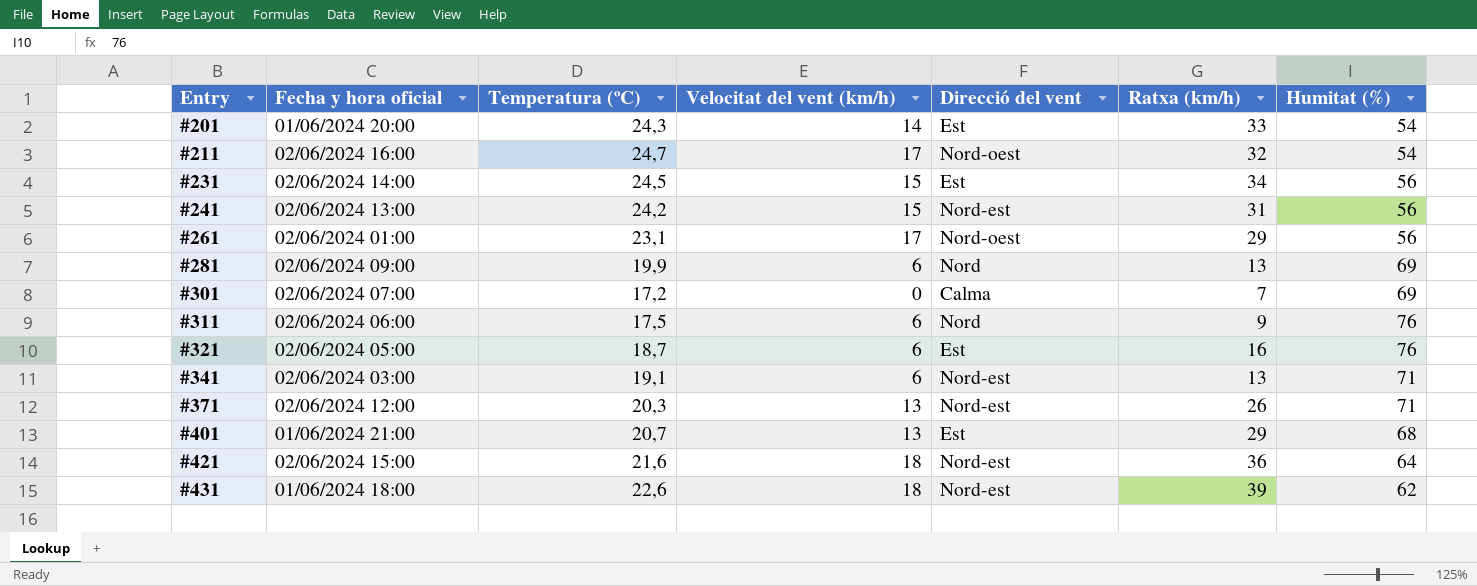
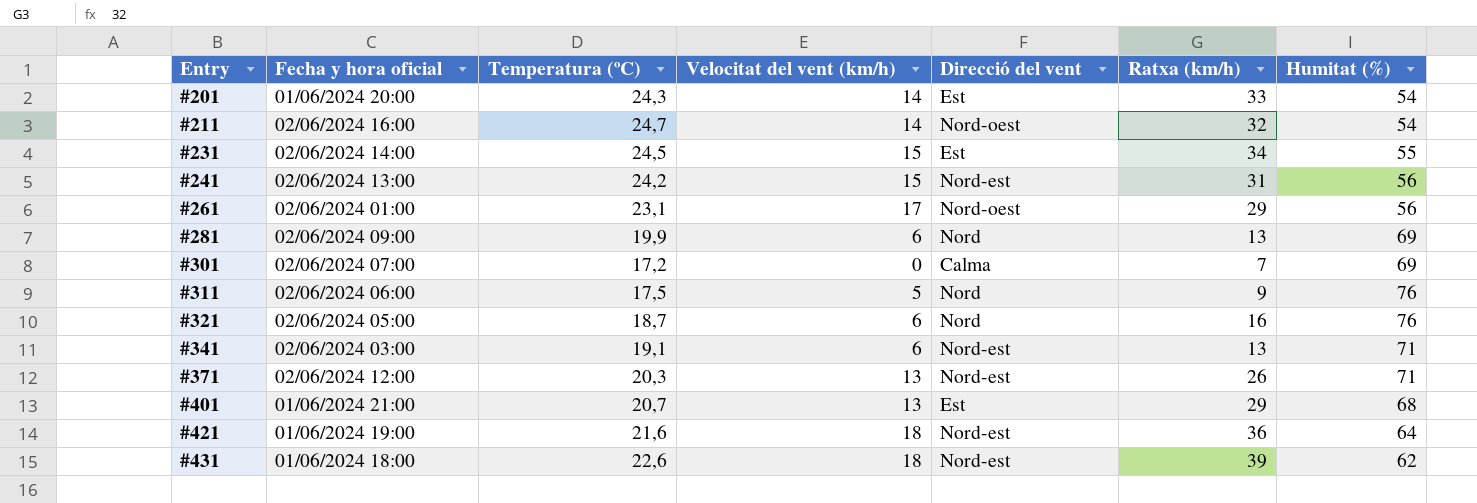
#211 | Velocitat del vent (km/h): 17 -> 14
#231 | Humitat (%): 56 -> 55
#311 | Velocitat del vent (km/h): 6 -> 5
#321 | Direcció del vent: Est -> Nord
#421 | Fecha y hora oficial: 02/06/2024 15:00 -> 01/06/2024 19:00

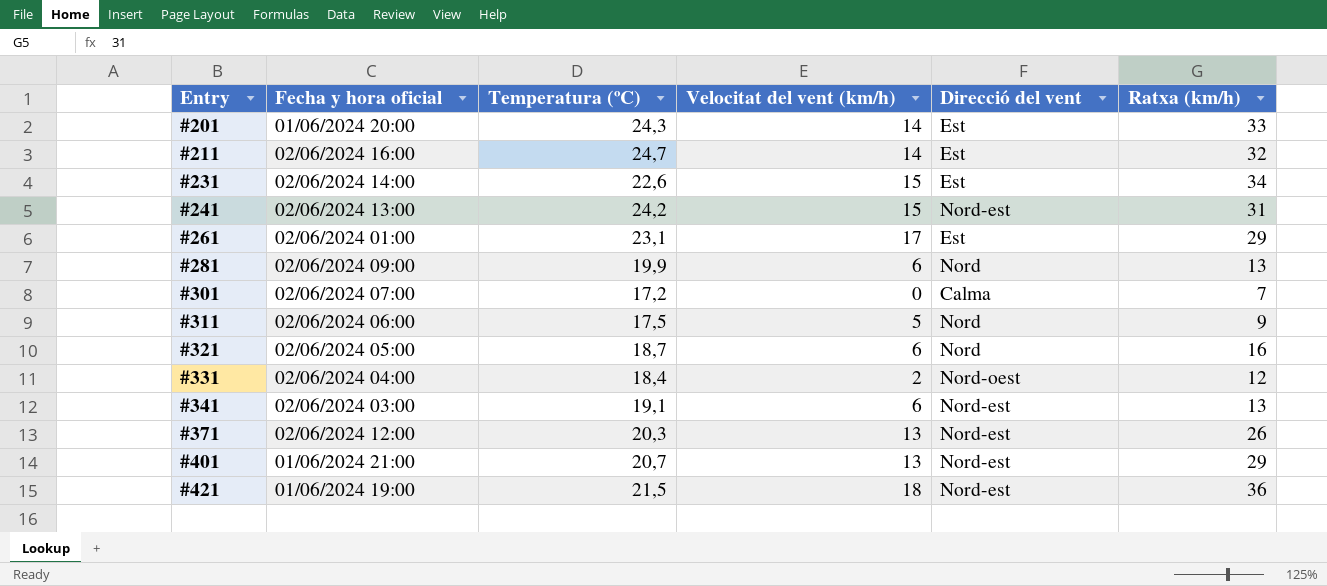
column Humitat (%) | position: 7 -> none
row #431: 01/06/2024 18:00 | 22,6 | 18 | Nord-est | 39 | 62 -> none
#211 | Direcció del vent: Nord-oest -> Est
#231 | Temperatura (ºC): 24,5 -> 22,6
#261 | Direcció del vent: Nord-oest -> Est
row #331: none -> 02/06/2024 04:00 | 18,4 | 2 | Nord-oest | 12
#401 | Direcció del vent: Est -> Nord-est
#421 | Temperatura (ºC): 21,6 -> 21,5

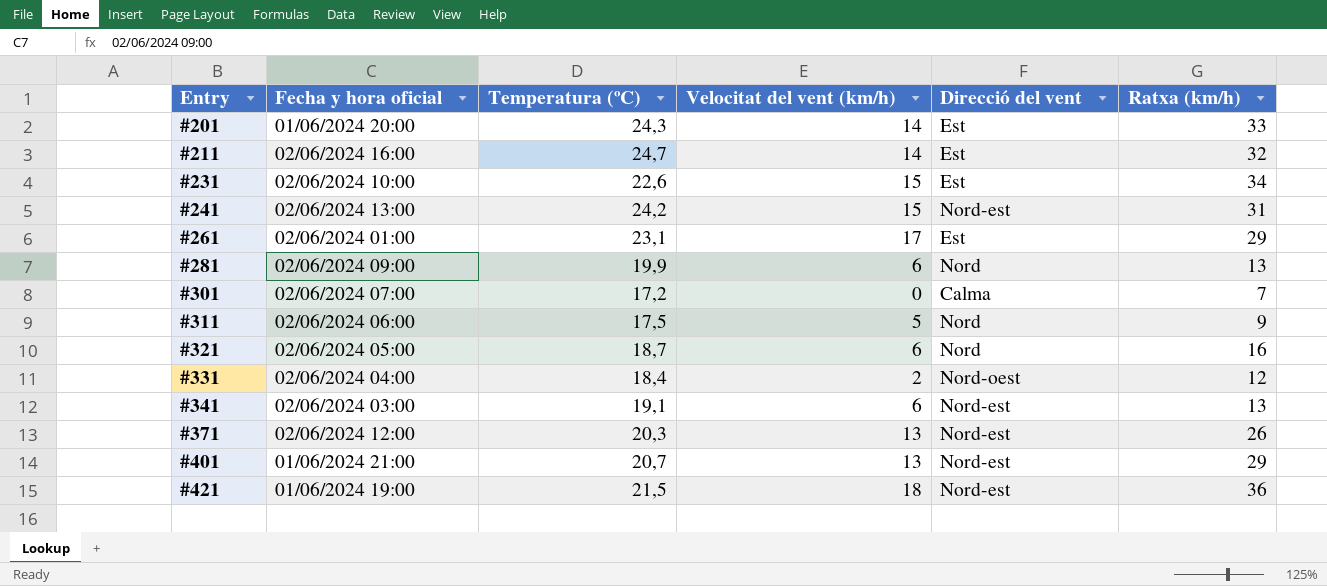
#231 | Fecha y hora oficial: 02/06/2024 14:00 -> 02/06/2024 10:00

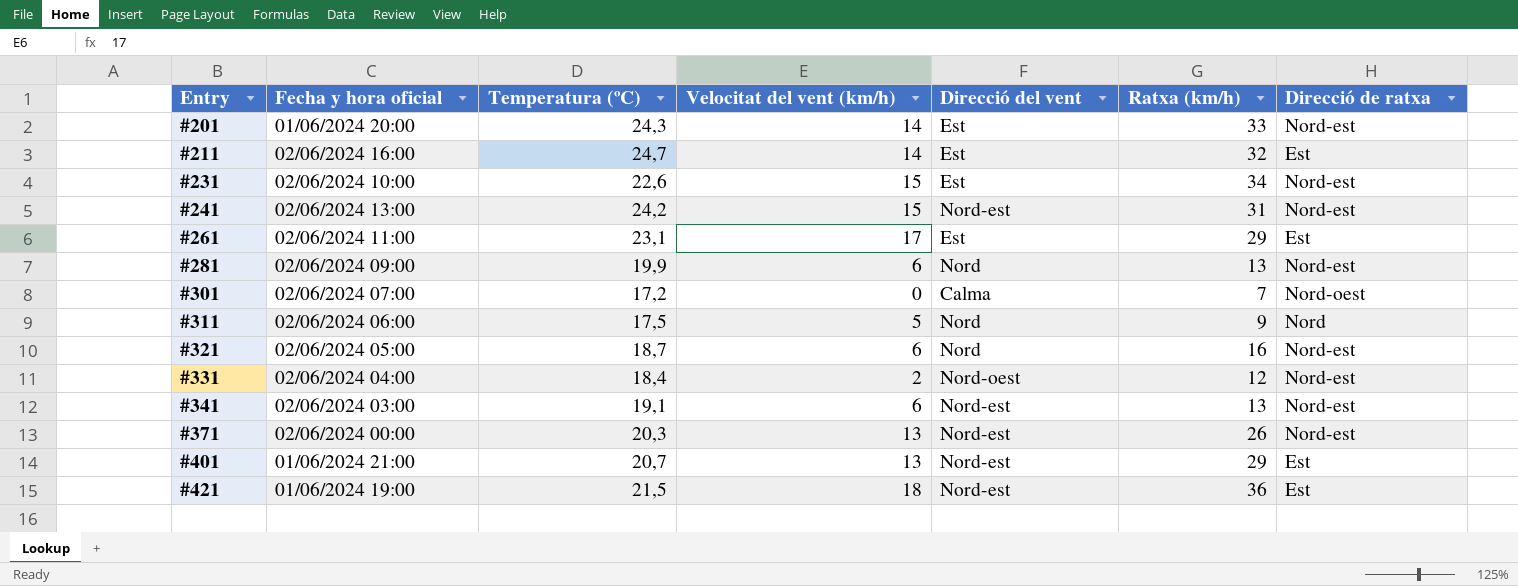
column Direcció de ratxa | position: none -> 7
#261 | Fecha y hora oficial: 02/06/2024 01:00 -> 02/06/2024 11:00
#371 | Fecha y hora oficial: 02/06/2024 12:00 -> 02/06/2024 00:00

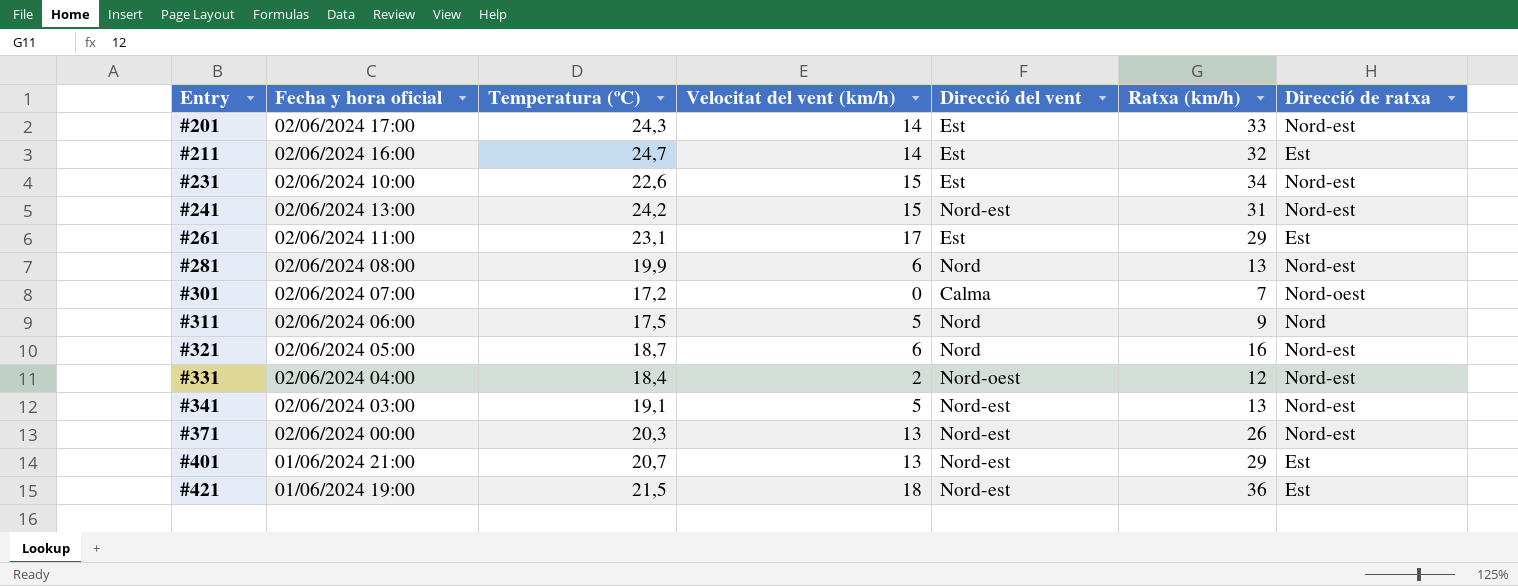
#201 | Fecha y hora oficial: 01/06/2024 20:00 -> 02/06/2024 17:00
#281 | Fecha y hora oficial: 02/06/2024 09:00 -> 02/06/2024 08:00
#341 | Velocitat del vent (km/h): 6 -> 5

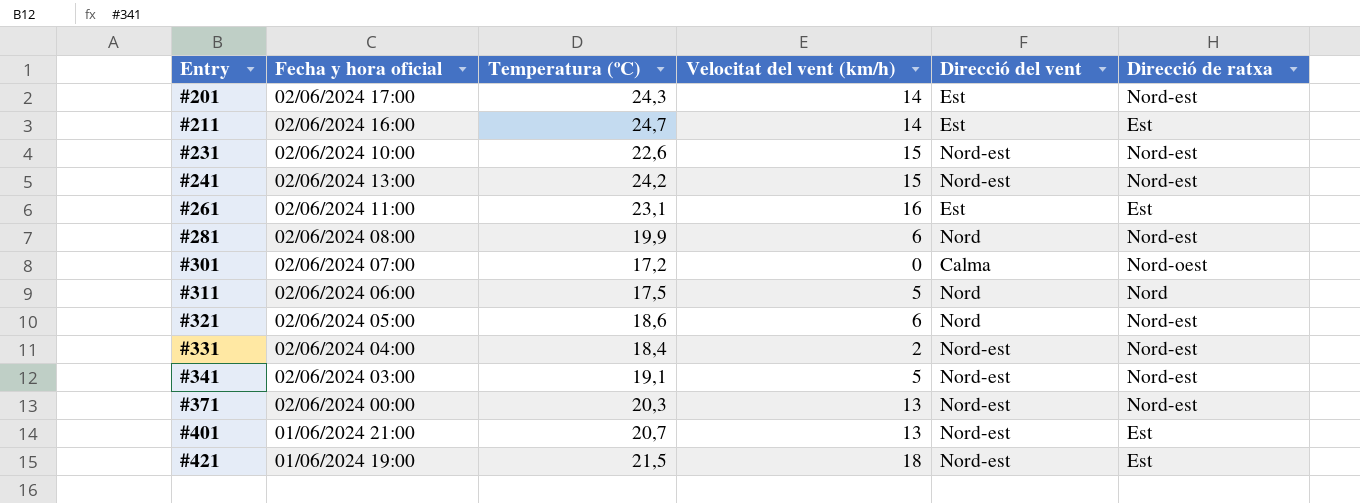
column Ratxa (km/h) | position: 6 -> none
#231 | Direcció del vent: Est -> Nord-est
#261 | Velocitat del vent (km/h): 17 -> 16
#321 | Temperatura (ºC): 18,7 -> 18,6
#331 | Direcció del vent: Nord-oest -> Nord-est

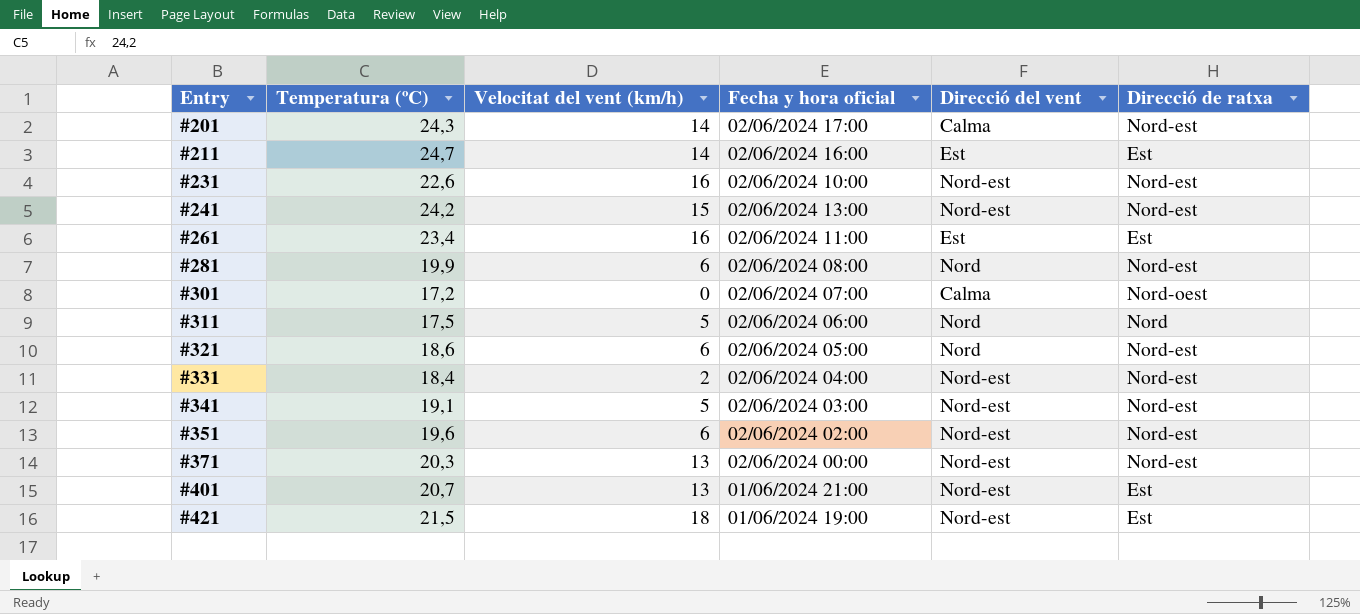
column Fecha y hora oficial | position: 2 -> 4
#201 | Direcció del vent: Est -> Calma
#231 | Velocitat del vent (km/h): 15 -> 16
#261 | Temperatura (ºC): 23,1 -> 23,4
row #351: none -> 19,6 | 6 | 02/06/2024 02:00 | Nord-est | Nord-est

